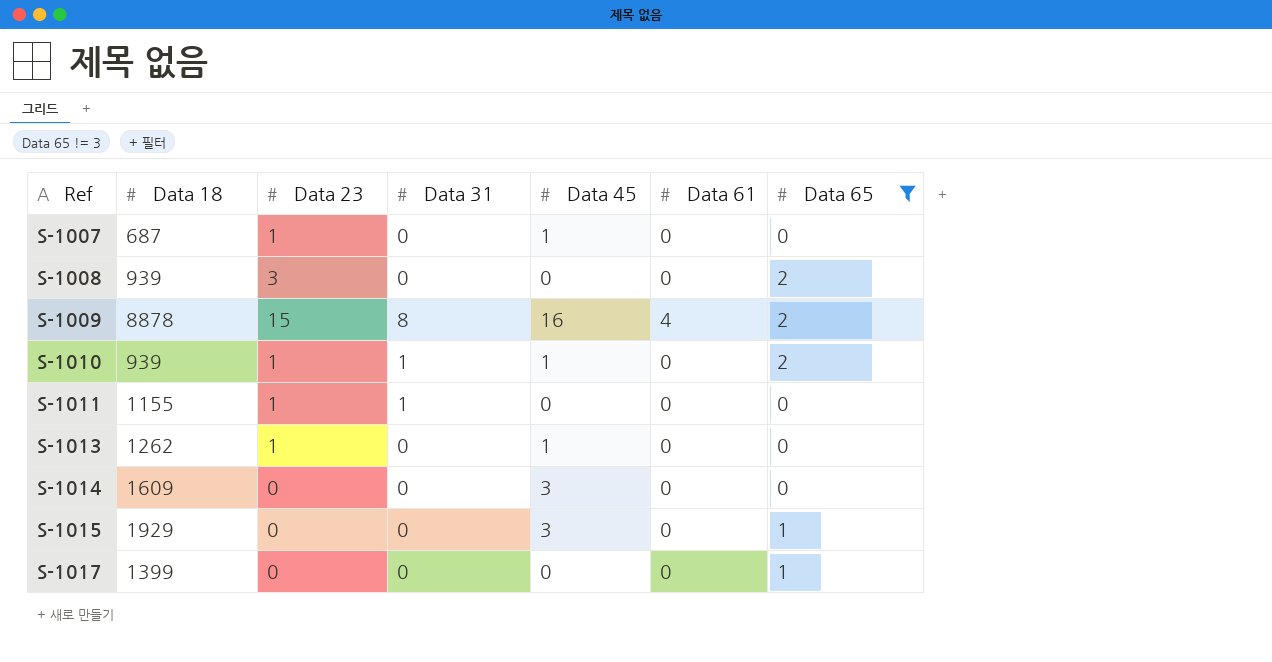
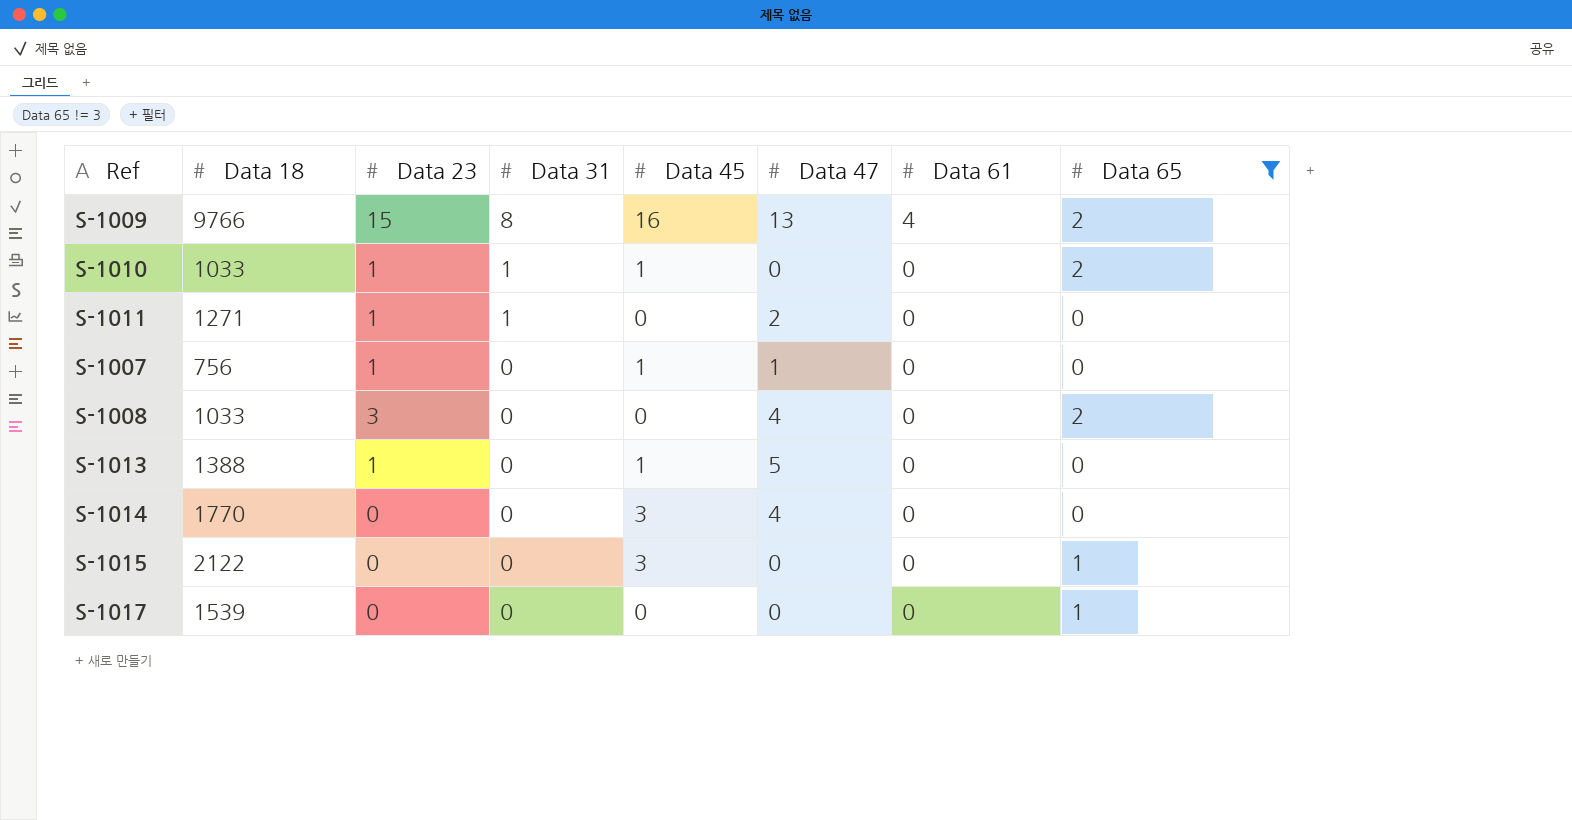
row order: Ref ascending -> Data 31 descending
column Data 47 | position: none -> 6
S-1009 | Data 18: 8878 -> 9766
S-1010 | Data 18: 939 -> 1033
S-1011 | Data 18: 1155 -> 1271
S-1007 | Data 18: 687 -> 756
S-1008 | Data 18: 939 -> 1033
S-1013 | Data 18: 1262 -> 1388
S-1014 | Data 18: 1609 -> 1770
S-1015 | Data 18: 1929 -> 2122
S-1017 | Data 18: 1399 -> 1539

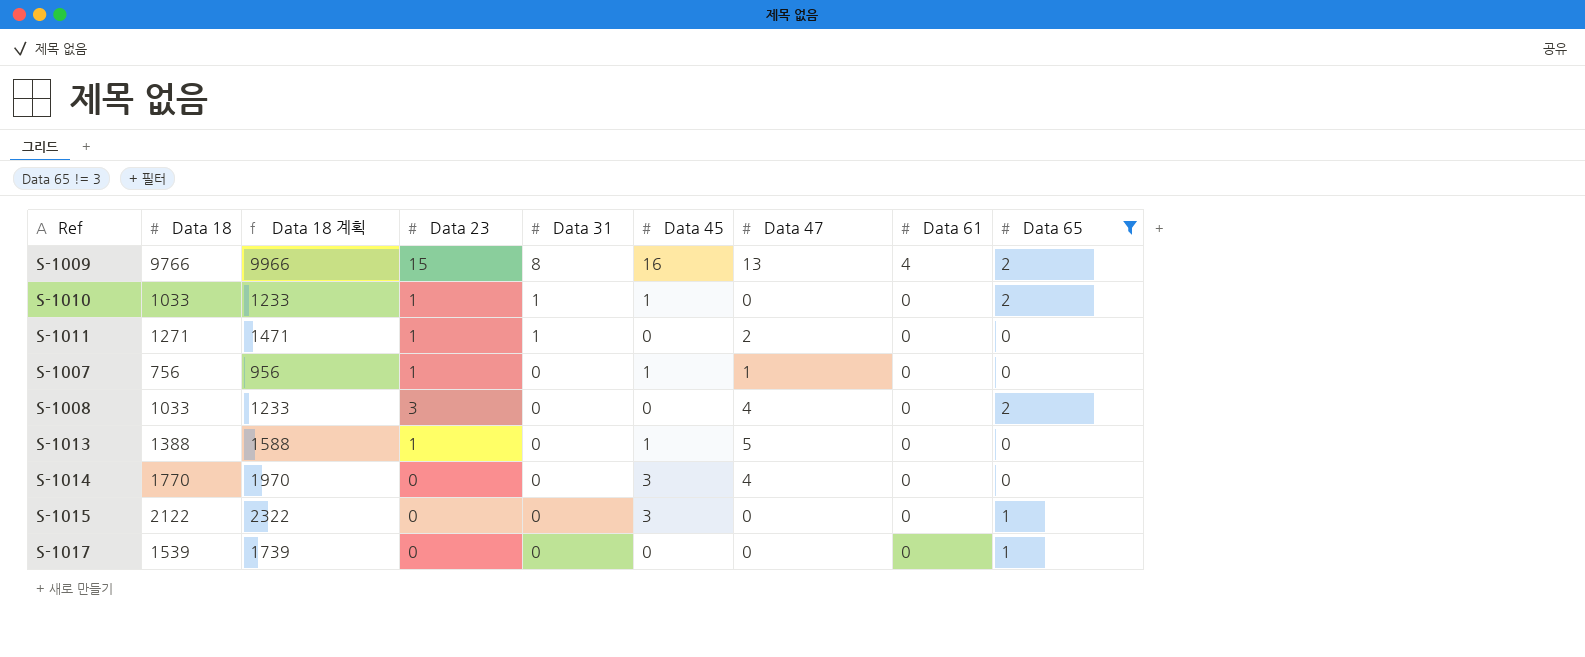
column Data 18 계획 | formula: none -> [Data 18] + 200

